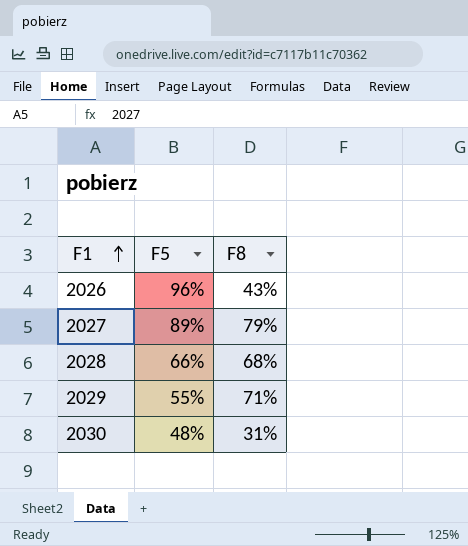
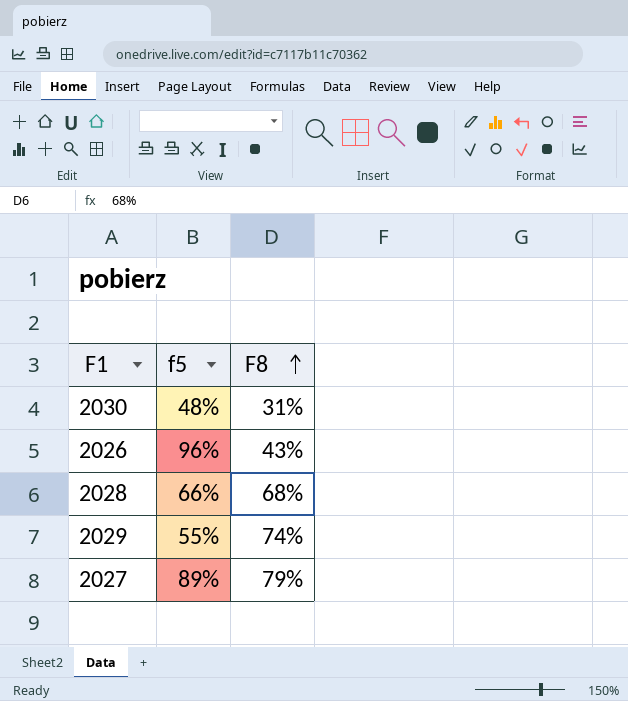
row order: F1 ascending -> F8 ascending
column name: F5 -> f5
2029 | F8: 71% -> 74%

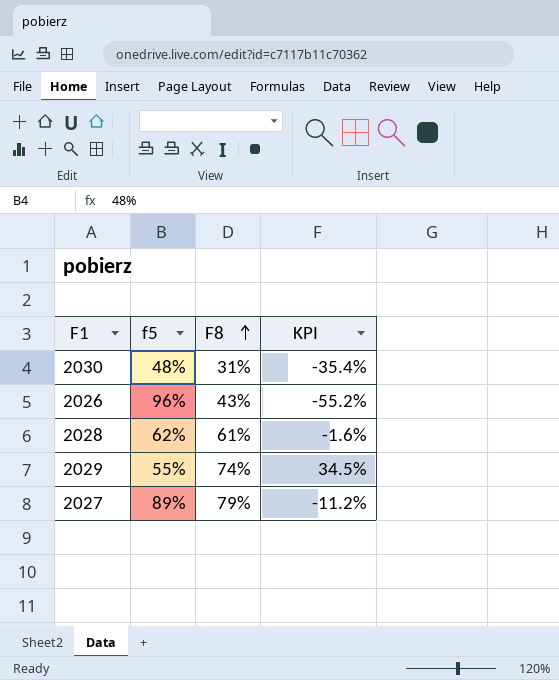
column KPI | formula: none -> ([F8] - [f5]) / [f5]
2028 | f5: 66% -> 62%
2028 | F8: 68% -> 61%

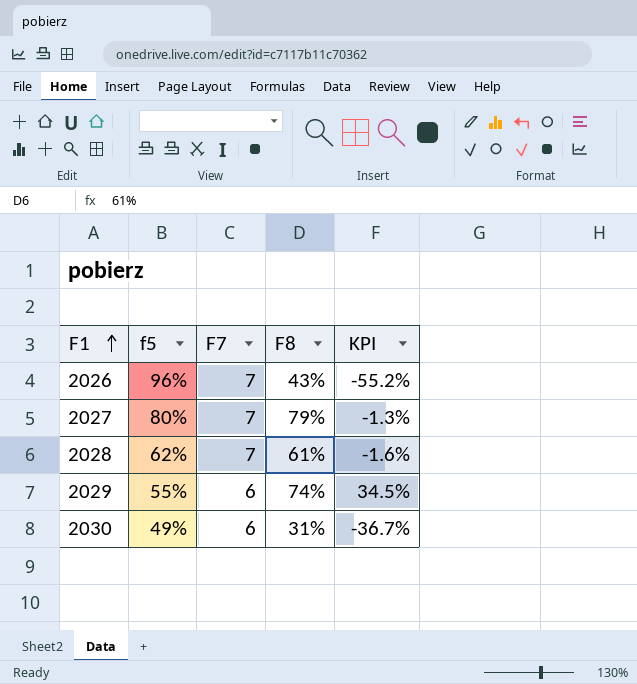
row order: F8 ascending -> F1 ascending
column F7 | position: none -> 3
2027 | f5: 89% -> 80%
2027 | KPI: -11.2% -> -1.3%
2030 | f5: 48% -> 49%
2030 | KPI: -35.4% -> -36.7%

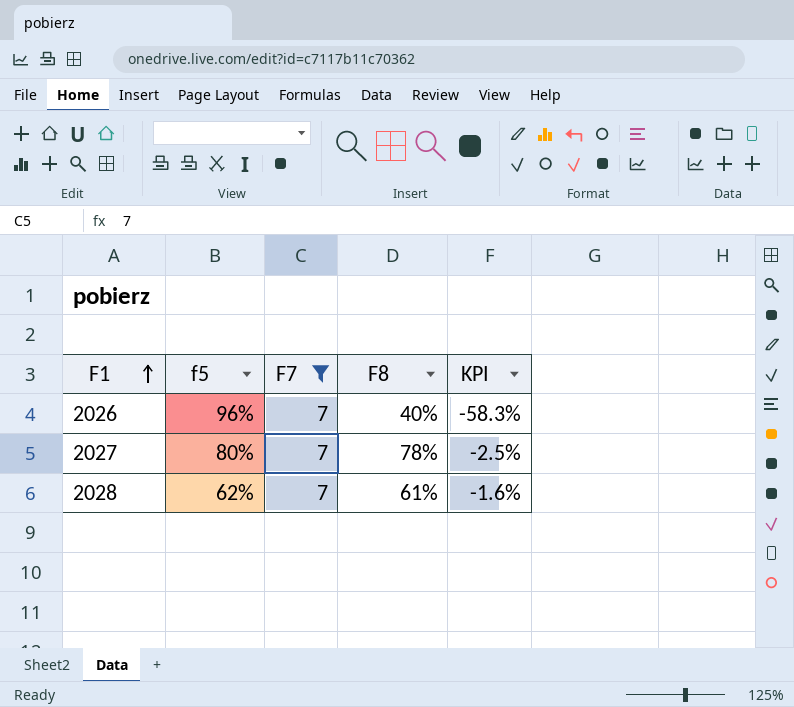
filter: none -> F7 = 7
2026 | F8: 43% -> 40%
2026 | KPI: -55.2% -> -58.3%
2027 | F8: 79% -> 78%
2027 | KPI: -1.3% -> -2.5%

